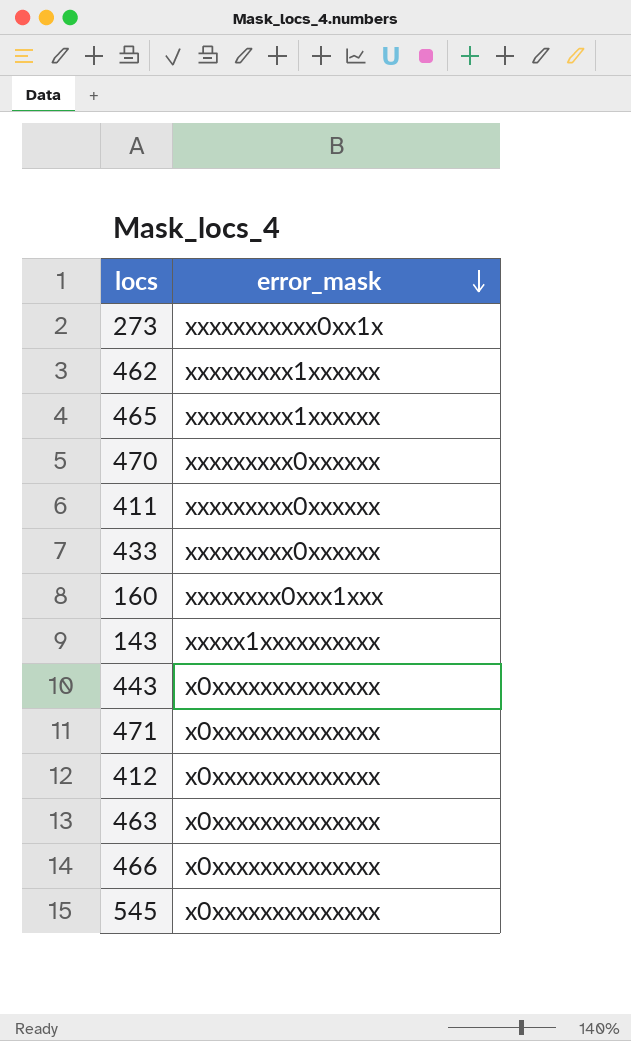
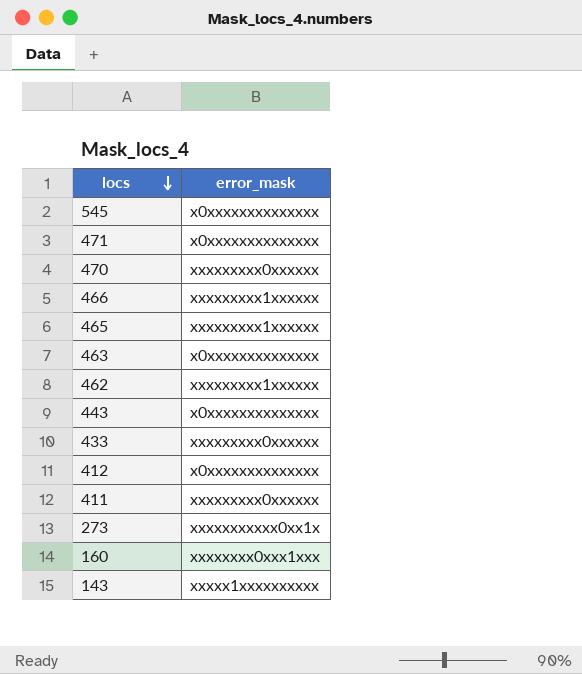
row order: error_mask descending -> locs descending
466 | error_mask: x0xxxxxxxxxxxxxx -> xxxxxxxxx1xxxxxx

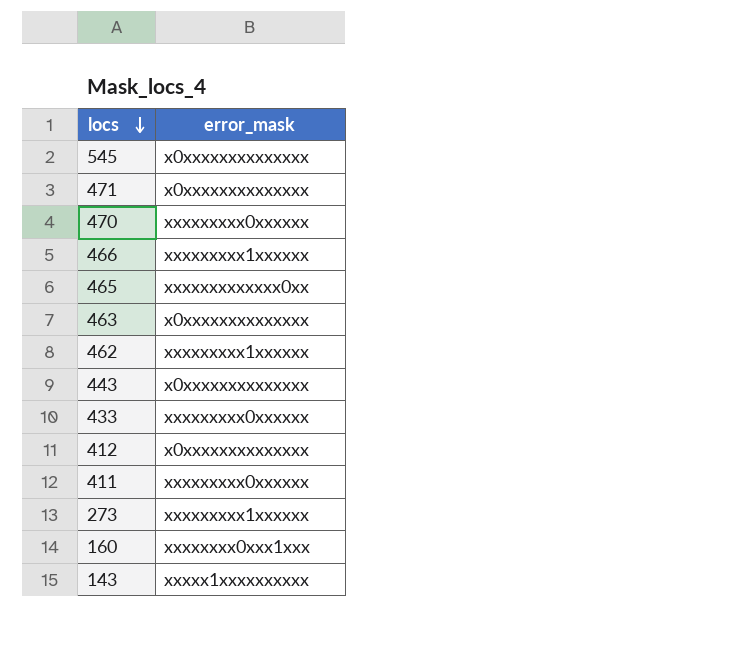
465 | error_mask: xxxxxxxxx1xxxxxx -> xxxxxxxxxxxxx0xx
273 | error_mask: xxxxxxxxxxx0xx1x -> xxxxxxxxx1xxxxxx

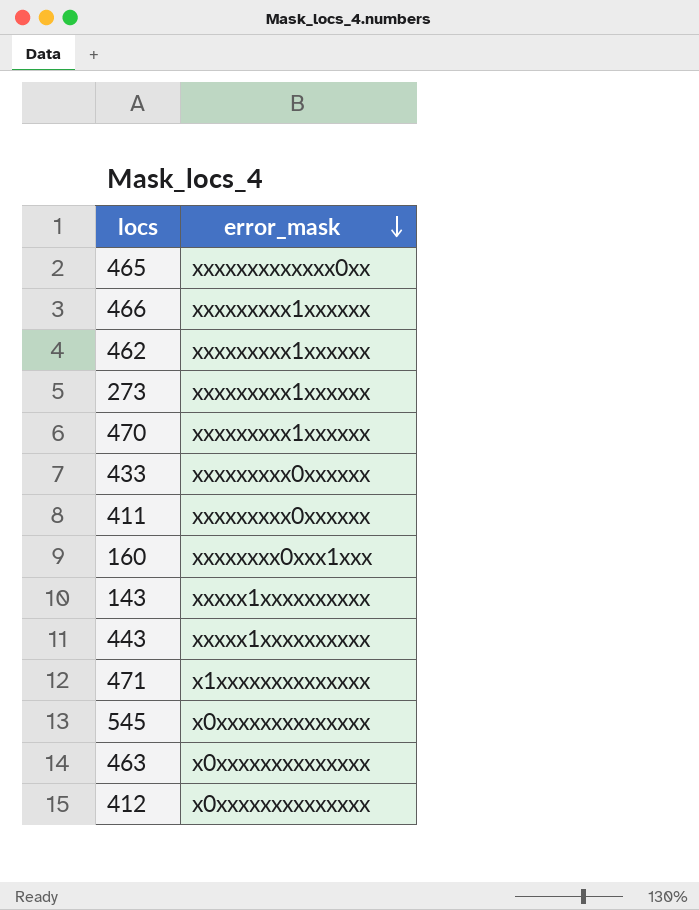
row order: locs descending -> error_mask descending
470 | error_mask: xxxxxxxxx0xxxxxx -> xxxxxxxxx1xxxxxx
443 | error_mask: x0xxxxxxxxxxxxxx -> xxxxx1xxxxxxxxxx
471 | error_mask: x0xxxxxxxxxxxxxx -> x1xxxxxxxxxxxxxx

